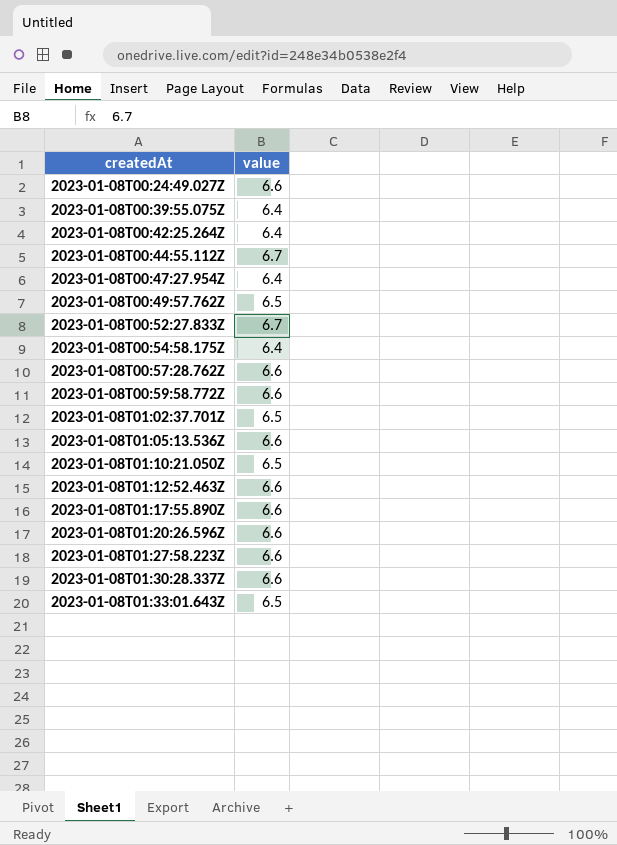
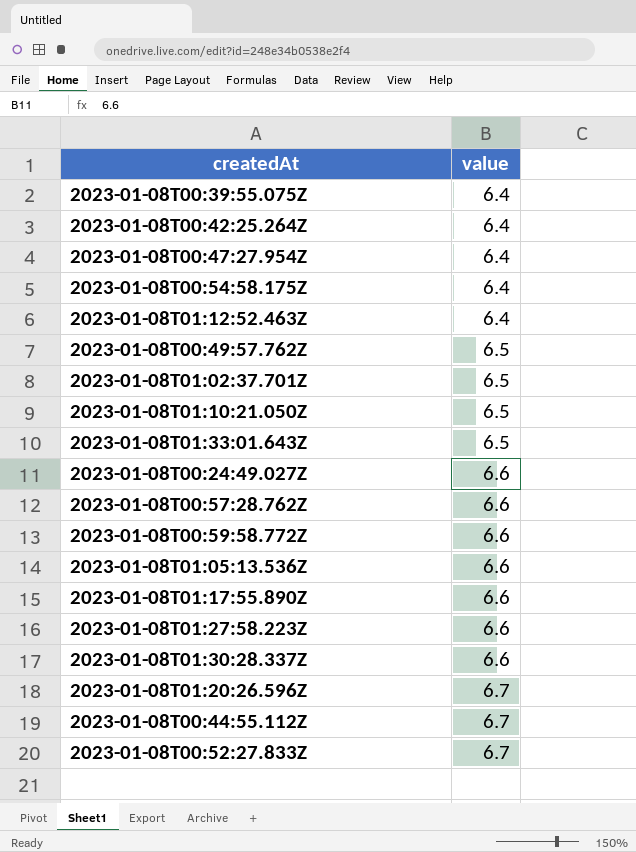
row order: createdAt ascending -> value ascending
2023-01-08T01:12:52.463Z | value: 6.6 -> 6.4
2023-01-08T01:20:26.596Z | value: 6.6 -> 6.7

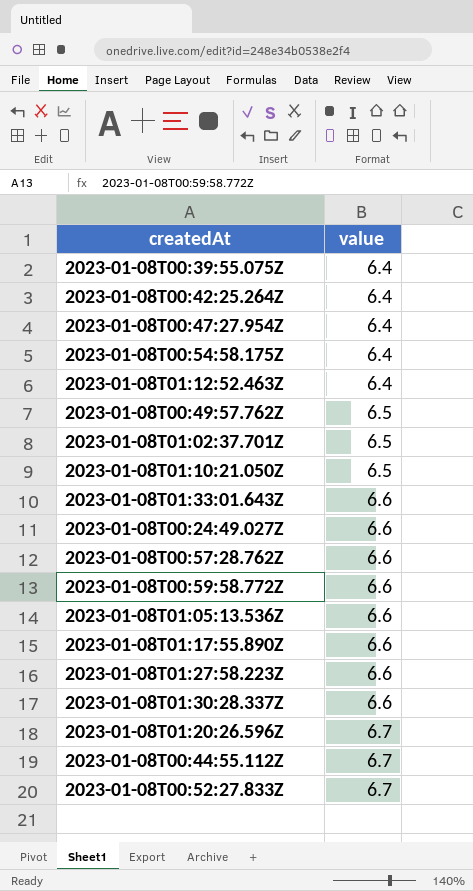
2023-01-08T01:33:01.643Z | value: 6.5 -> 6.6

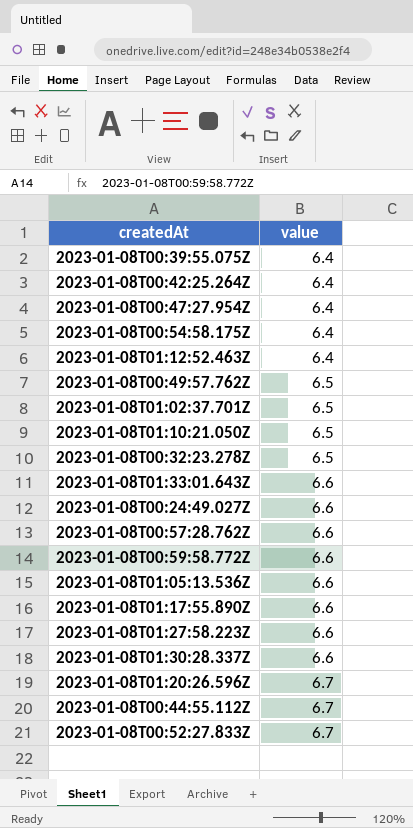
row 2023-01-08T00:32:23.278Z: none -> 6.5

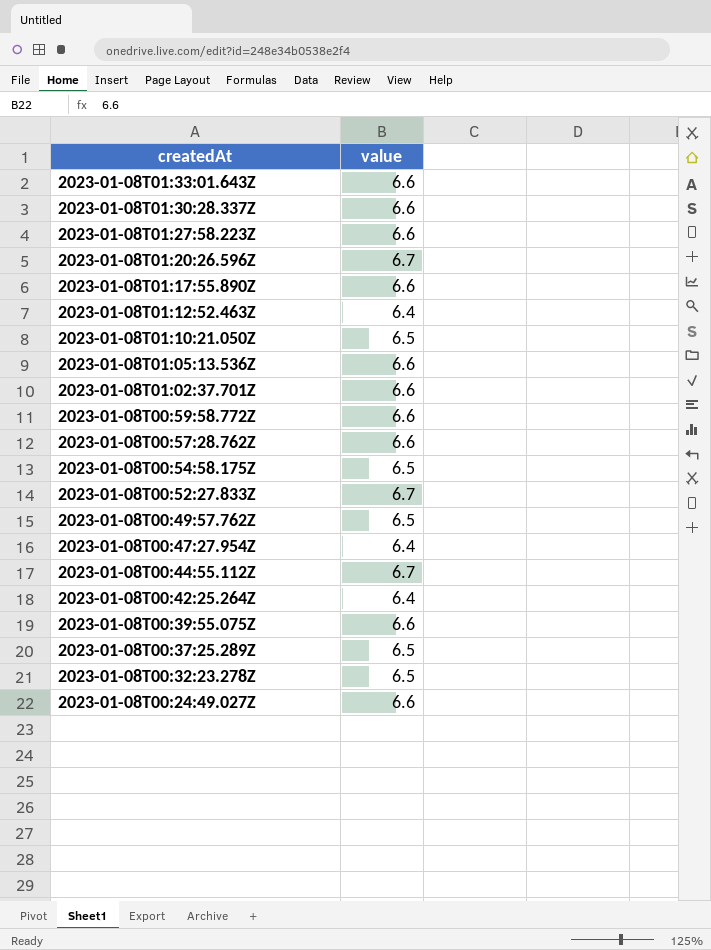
row order: value ascending -> createdAt descending
2023-01-08T01:02:37.701Z | value: 6.5 -> 6.6
2023-01-08T00:54:58.175Z | value: 6.4 -> 6.5
2023-01-08T00:39:55.075Z | value: 6.4 -> 6.6
row 2023-01-08T00:37:25.289Z: none -> 6.5

